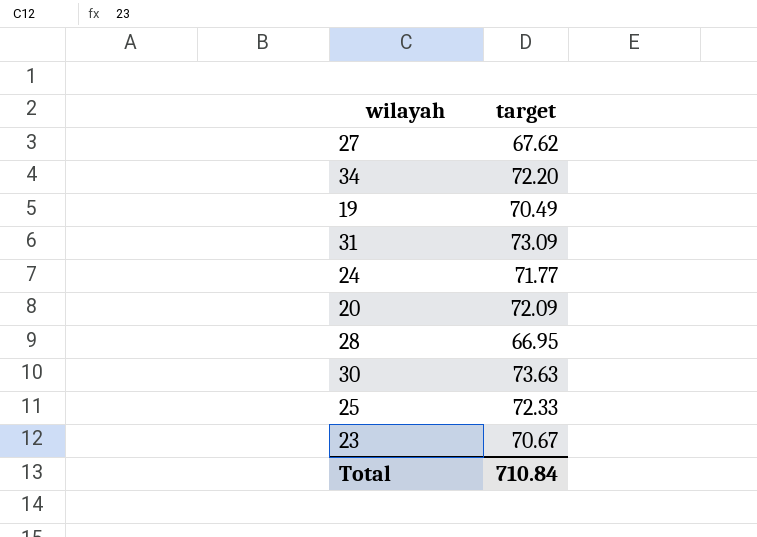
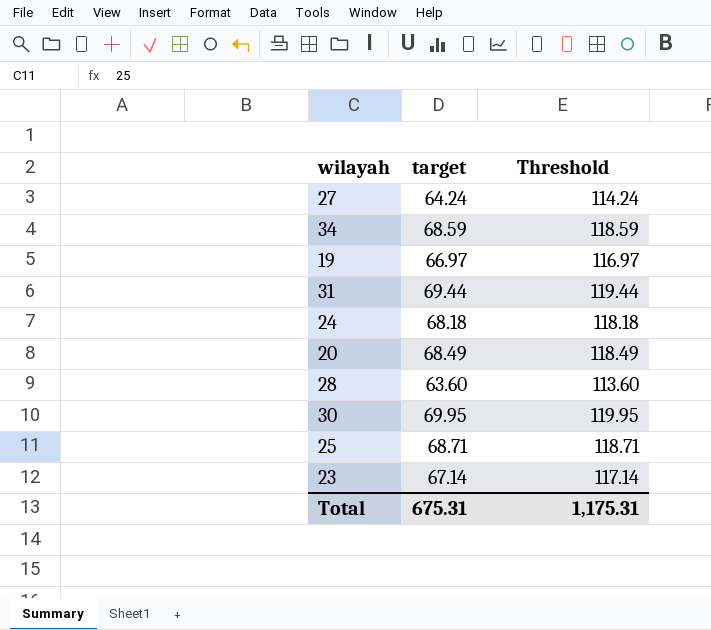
column Threshold | formula: none -> [target] + 50
27 | target: 67.62 -> 64.24
34 | target: 72.20 -> 68.59
19 | target: 70.49 -> 66.97
31 | target: 73.09 -> 69.44
24 | target: 71.77 -> 68.18
20 | target: 72.09 -> 68.49
28 | target: 66.95 -> 63.60
30 | target: 73.63 -> 69.95
25 | target: 72.33 -> 68.71
23 | target: 70.67 -> 67.14
Total | target: 710.84 -> 675.31

